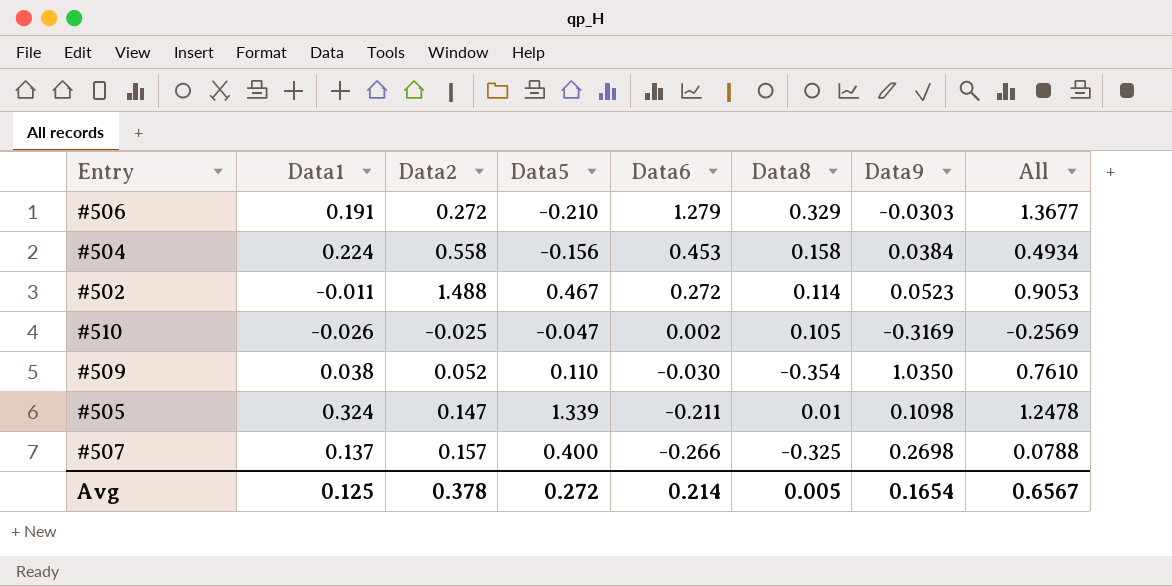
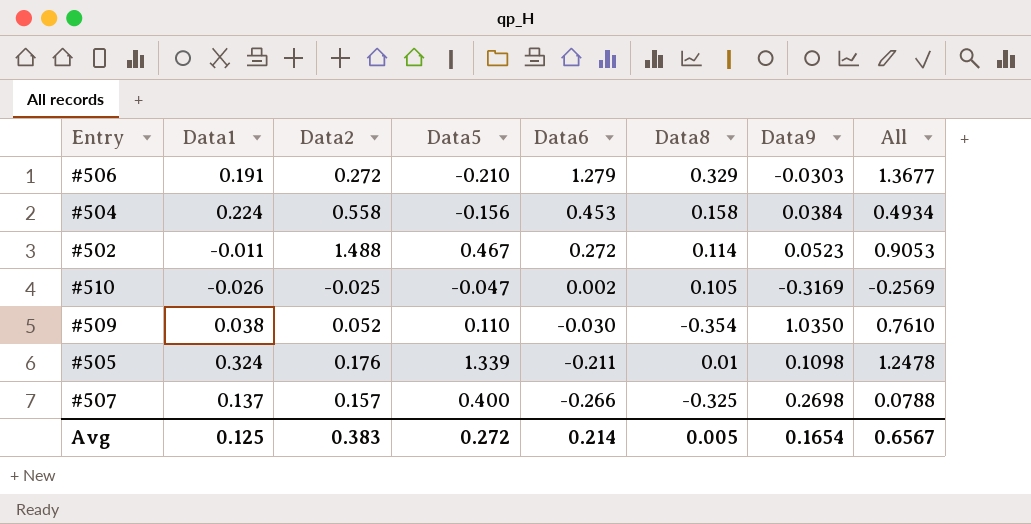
#505 | Data2: 0.147 -> 0.176
Avg | Data2: 0.378 -> 0.383

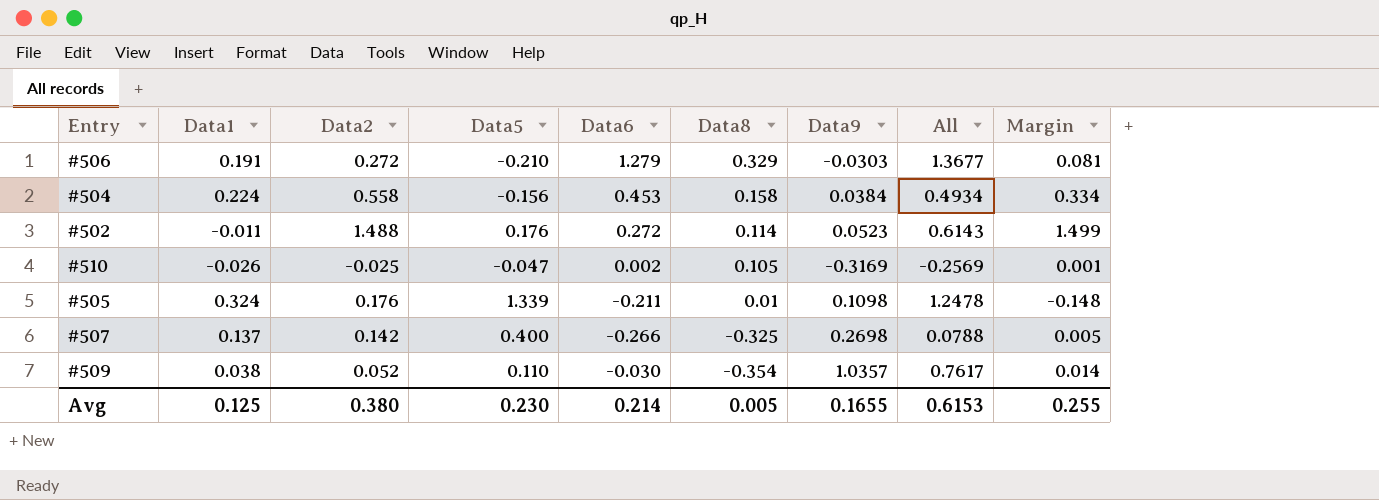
row order: Data6 descending -> Data8 descending
column Margin | formula: none -> [Data2] - [Data1]
#502 | Data5: 0.467 -> 0.176
#502 | All: 0.9053 -> 0.6143
#507 | Data2: 0.157 -> 0.142
#509 | Data9: 1.0350 -> 1.0357
#509 | All: 0.7610 -> 0.7617
Avg | Data2: 0.383 -> 0.380
Avg | Data5: 0.272 -> 0.230
Avg | Data9: 0.1654 -> 0.1655
Avg | All: 0.6567 -> 0.6153

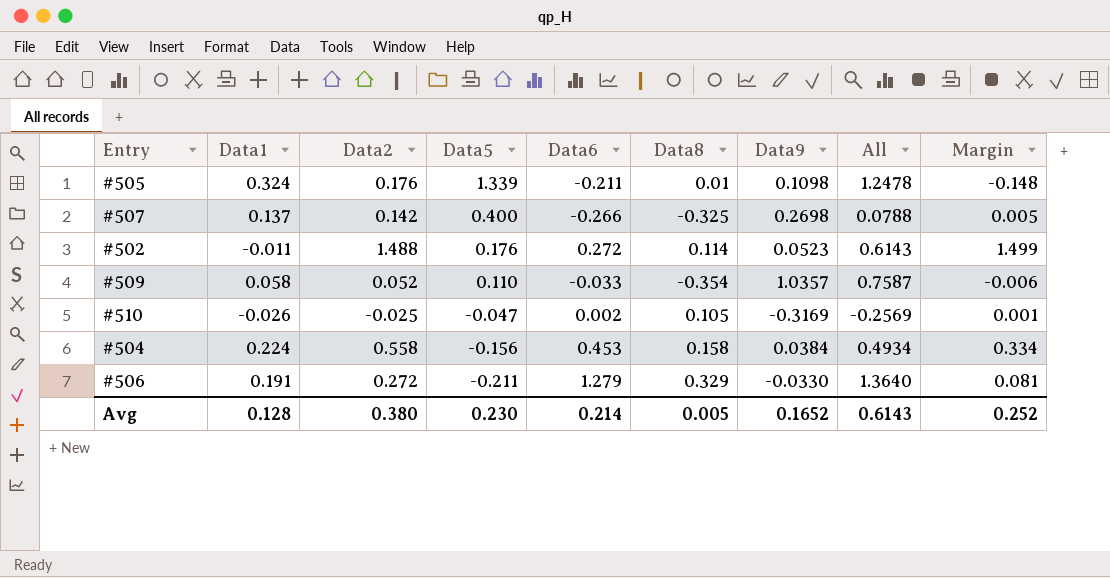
row order: Data8 descending -> Data5 descending
#509 | Data1: 0.038 -> 0.058
#509 | Data6: -0.030 -> -0.033
#509 | All: 0.7617 -> 0.7587
#509 | Margin: 0.014 -> -0.006
#506 | Data5: -0.210 -> -0.211
#506 | Data9: -0.0303 -> -0.0330
#506 | All: 1.3677 -> 1.3640
Avg | Data1: 0.125 -> 0.128
Avg | Data9: 0.1655 -> 0.1652
Avg | All: 0.6153 -> 0.6143
Avg | Margin: 0.255 -> 0.252

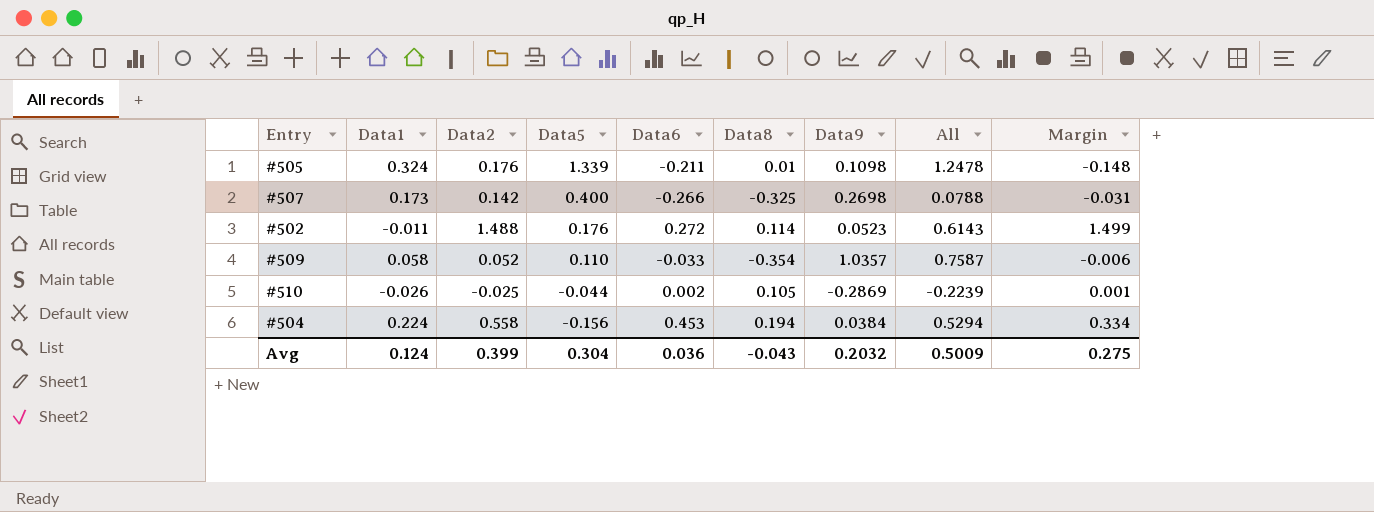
row #506: 0.191 | 0.272 | -0.211 | 1.279 | 0.329 | -0.0330 | 1.3640 | 0.081 -> none
#507 | Data1: 0.137 -> 0.173
#507 | Margin: 0.005 -> -0.031
#510 | Data5: -0.047 -> -0.044
#510 | Data9: -0.3169 -> -0.2869
#510 | All: -0.2569 -> -0.2239
#504 | Data8: 0.158 -> 0.194
#504 | All: 0.4934 -> 0.5294
Avg | Data1: 0.128 -> 0.124
Avg | Data2: 0.380 -> 0.399
Avg | Data5: 0.230 -> 0.304
Avg | Data6: 0.214 -> 0.036
Avg | Data8: 0.005 -> -0.043
Avg | Data9: 0.1652 -> 0.2032
Avg | All: 0.6143 -> 0.5009
Avg | Margin: 0.252 -> 0.275

